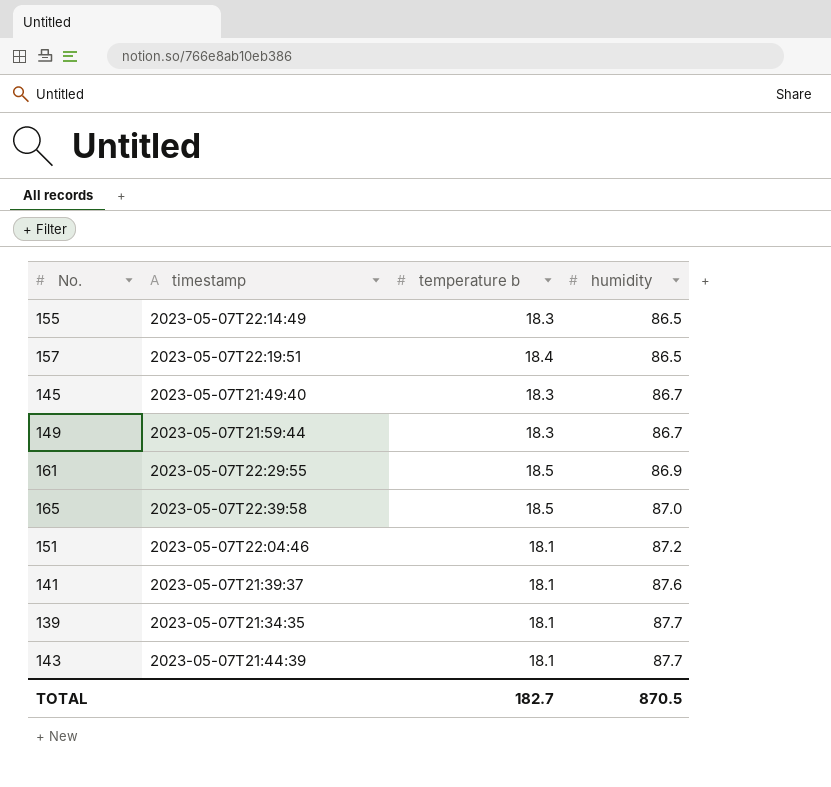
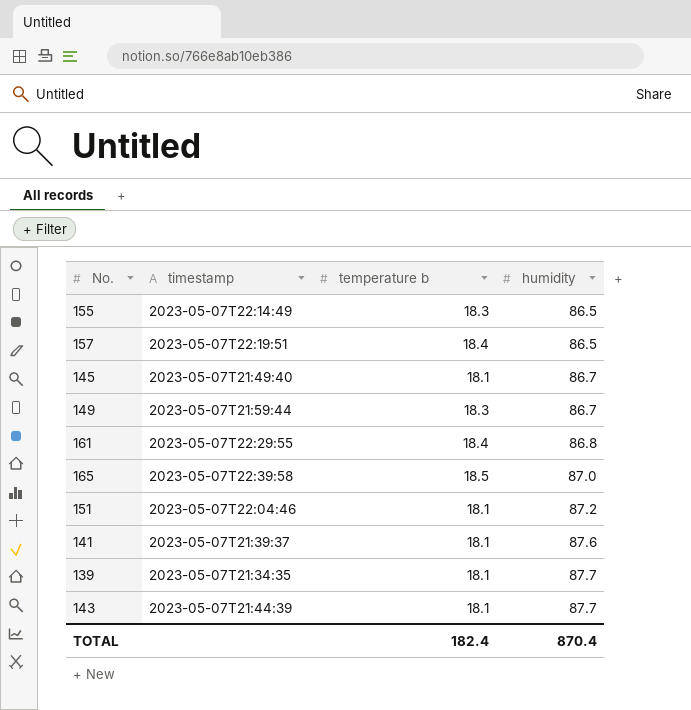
145 | temperature b: 18.3 -> 18.1
161 | temperature b: 18.5 -> 18.4
161 | humidity: 86.9 -> 86.8
TOTAL | temperature b: 182.7 -> 182.4
TOTAL | humidity: 870.5 -> 870.4

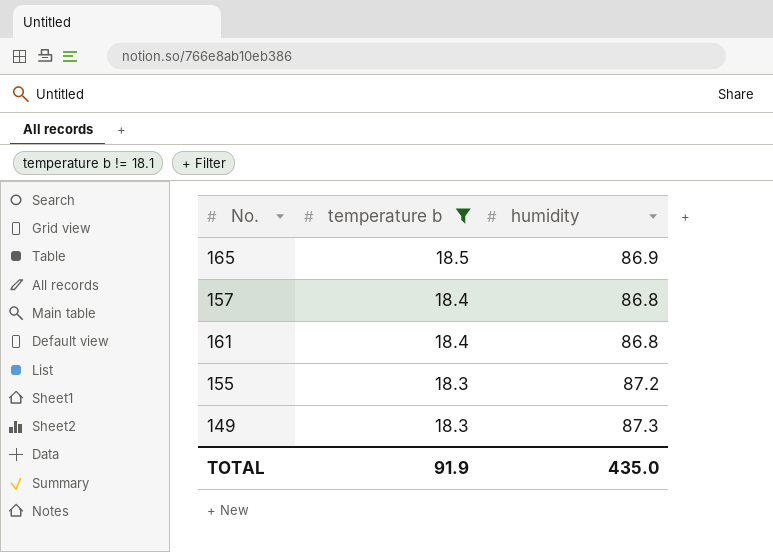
filter: none -> temperature b != 18.1
row order: humidity ascending -> temperature b descending
column timestamp | position: 2 -> none
165 | humidity: 87.0 -> 86.9
157 | humidity: 86.5 -> 86.8
155 | humidity: 86.5 -> 87.2
149 | humidity: 86.7 -> 87.3
TOTAL | temperature b: 182.4 -> 91.9
TOTAL | humidity: 870.4 -> 435.0

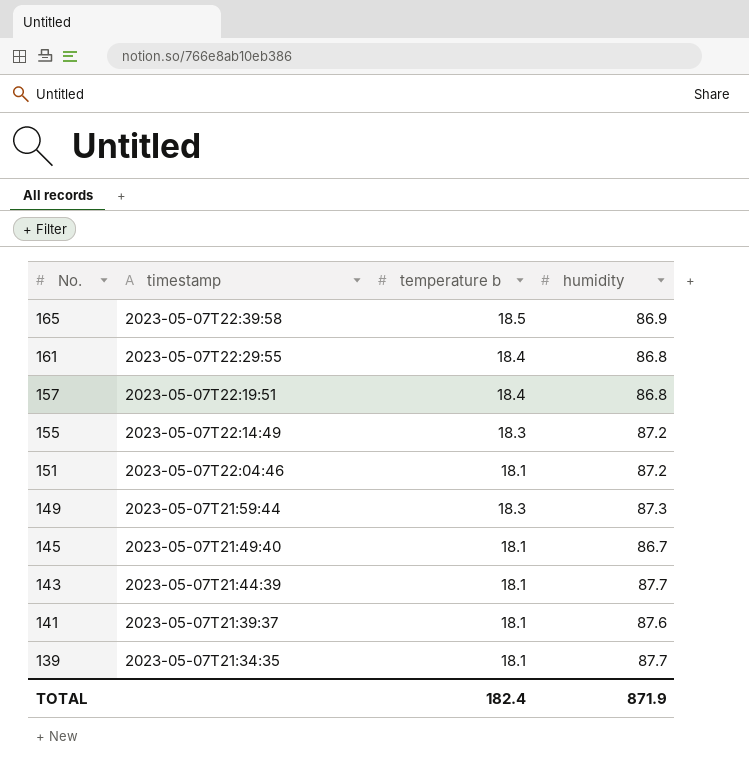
filter: temperature b != 18.1 -> none
row order: temperature b descending -> No. descending
column timestamp | position: none -> 2
TOTAL | temperature b: 91.9 -> 182.4
TOTAL | humidity: 435.0 -> 871.9

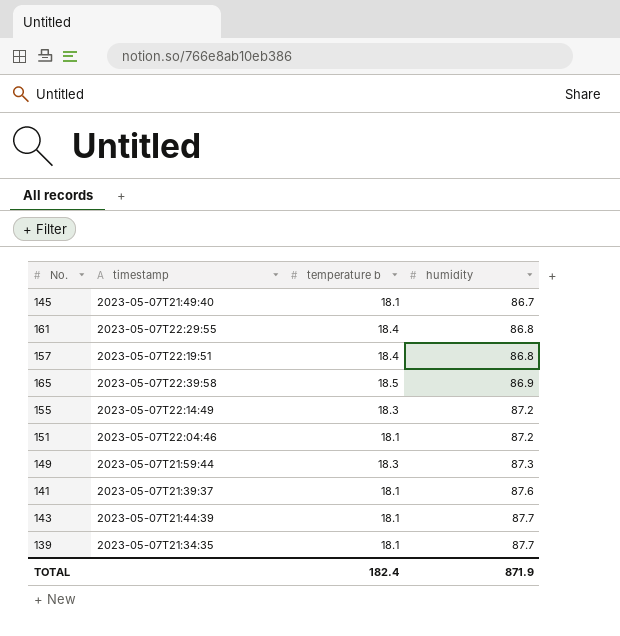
row order: No. descending -> humidity ascending

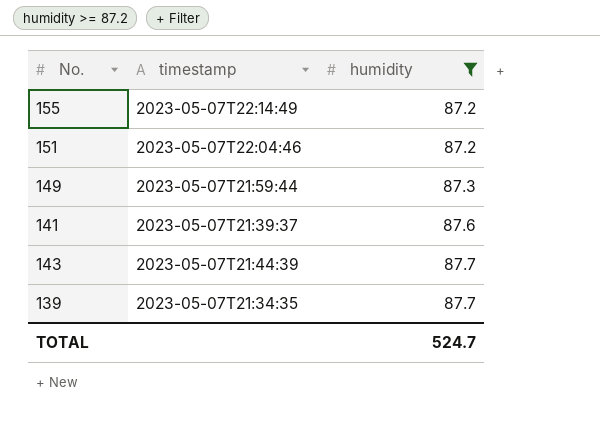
filter: none -> humidity >= 87.2
column temperature b | position: 3 -> none
TOTAL | humidity: 871.9 -> 524.7

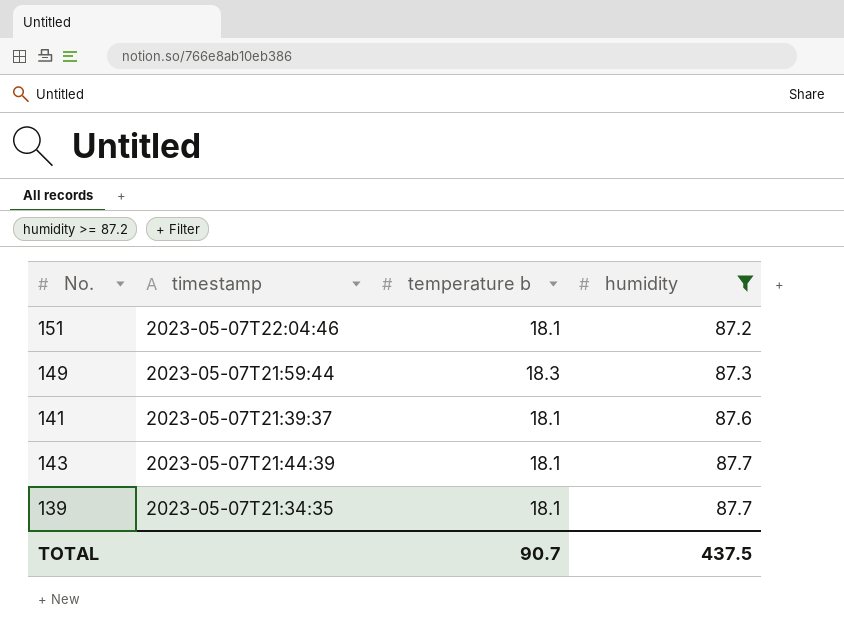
column temperature b | position: none -> 3
row 155: 2023-05-07T22:14:49 | 87.2 -> none
TOTAL | humidity: 524.7 -> 437.5

